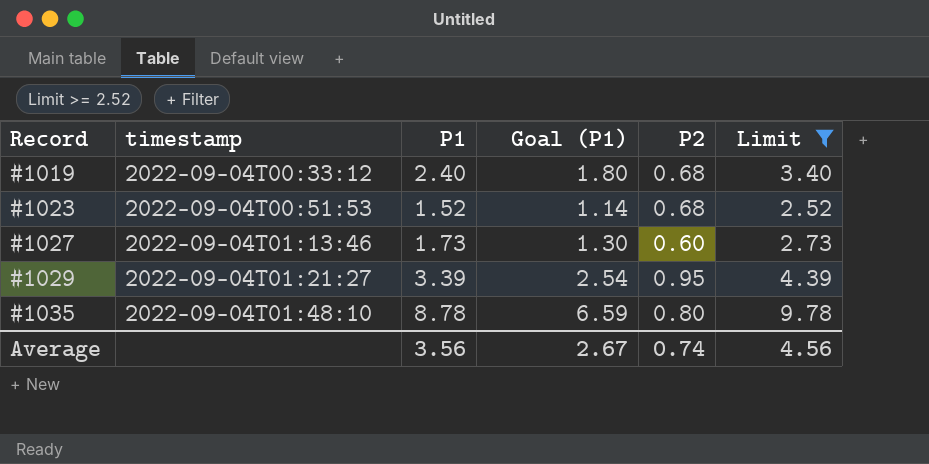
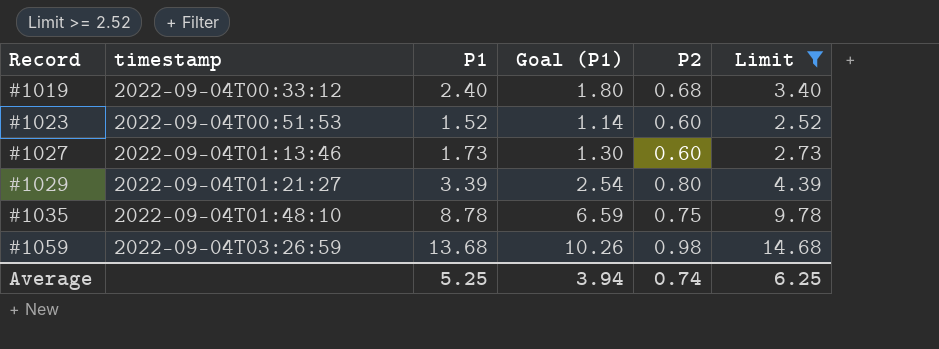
#1023 | P2: 0.68 -> 0.60
#1029 | P2: 0.95 -> 0.80
#1035 | P2: 0.80 -> 0.75
row #1059: none -> 2022-09-04T03:26:59 | 13.68 | 10.26 | 0.98 | 14.68
Average | P1: 3.56 -> 5.25
Average | Goal (P1): 2.67 -> 3.94
Average | Limit: 4.56 -> 6.25

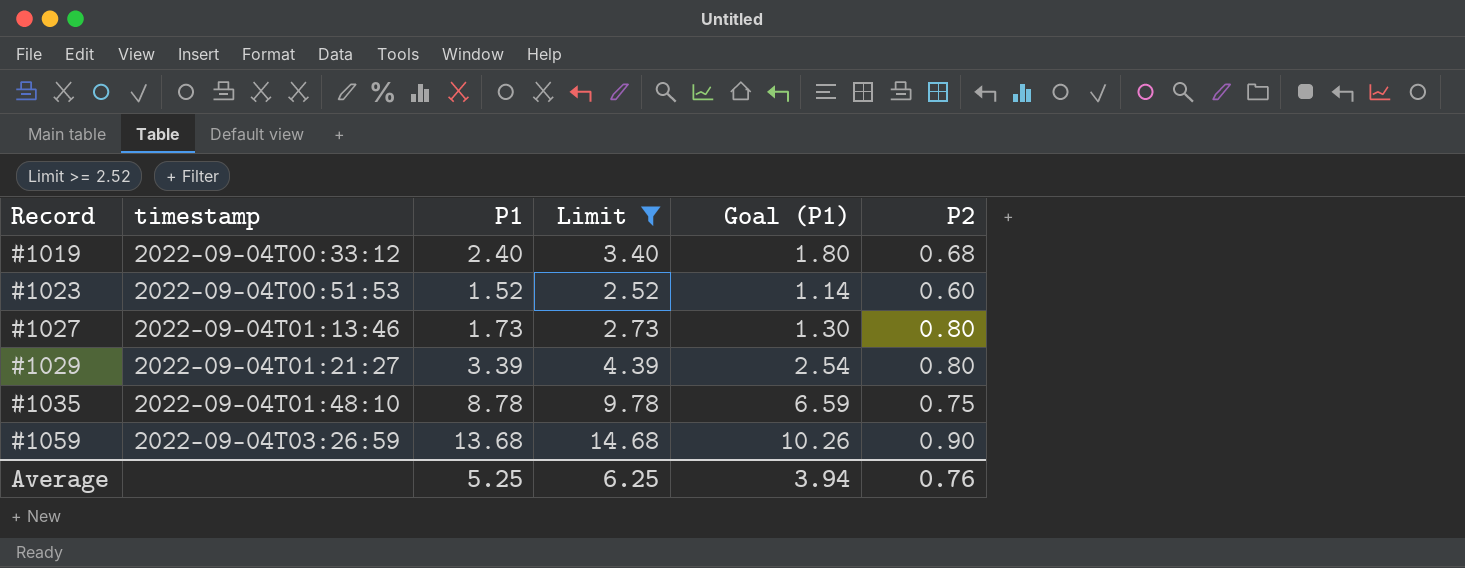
column Limit | position: 6 -> 4
#1027 | P2: 0.60 -> 0.80
#1059 | P2: 0.98 -> 0.90
Average | P2: 0.74 -> 0.76

